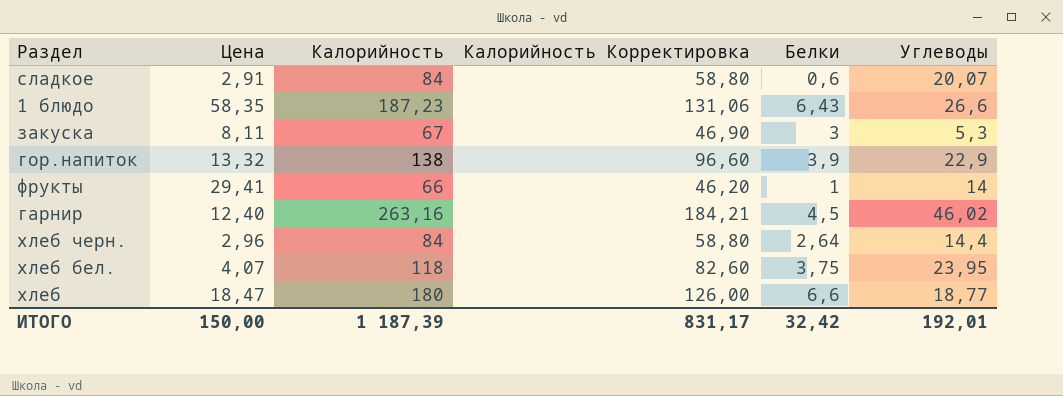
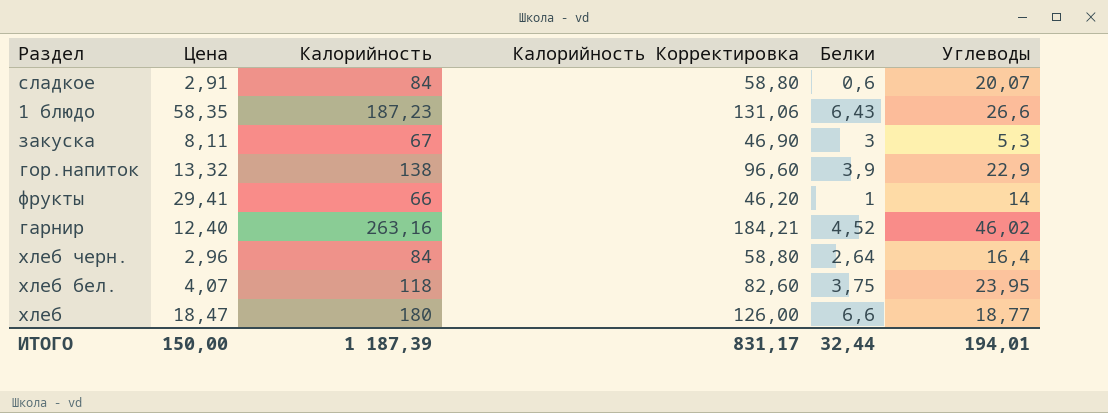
гарнир | Белки: 4,5 -> 4,52
хлеб черн. | Углеводы: 14,4 -> 16,4
ИТОГО | Белки: 32,42 -> 32,44
ИТОГО | Углеводы: 192,01 -> 194,01

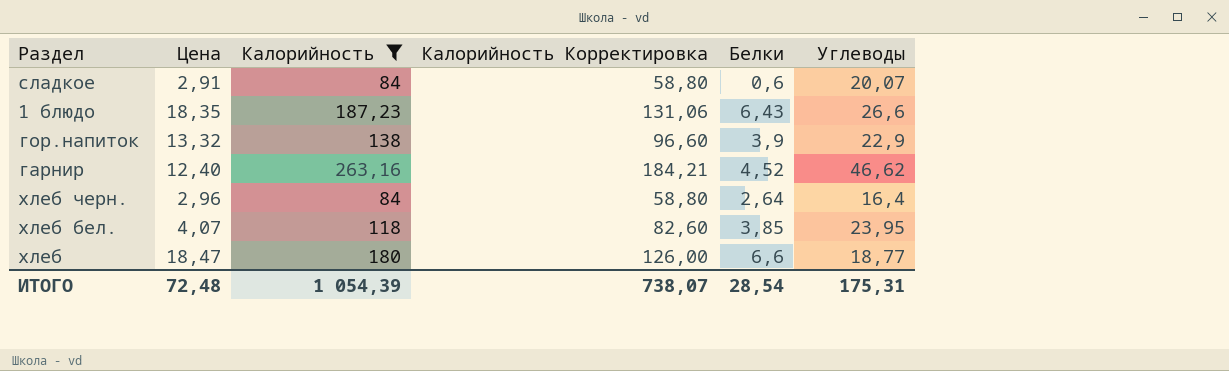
filter: none -> Калорийность >= 84
1 блюдо | Цена: 58,35 -> 18,35
гарнир | Углеводы: 46,02 -> 46,62
хлеб бел. | Белки: 3,75 -> 3,85
ИТОГО | Цена: 150,00 -> 72,48
ИТОГО | Калорийность: 1 187,39 -> 1 054,39
ИТОГО | Калорийность Корректировка: 831,17 -> 738,07
ИТОГО | Белки: 32,44 -> 28,54
ИТОГО | Углеводы: 194,01 -> 175,31

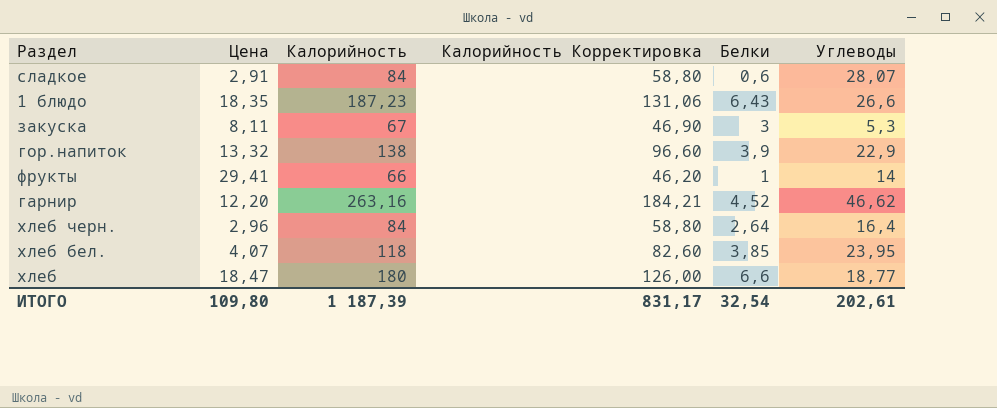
filter: Калорийность >= 84 -> none
сладкое | Углеводы: 20,07 -> 28,07
гарнир | Цена: 12,40 -> 12,20
ИТОГО | Цена: 72,48 -> 109,80
ИТОГО | Калорийность: 1 054,39 -> 1 187,39
ИТОГО | Калорийность Корректировка: 738,07 -> 831,17
ИТОГО | Белки: 28,54 -> 32,54
ИТОГО | Углеводы: 175,31 -> 202,61

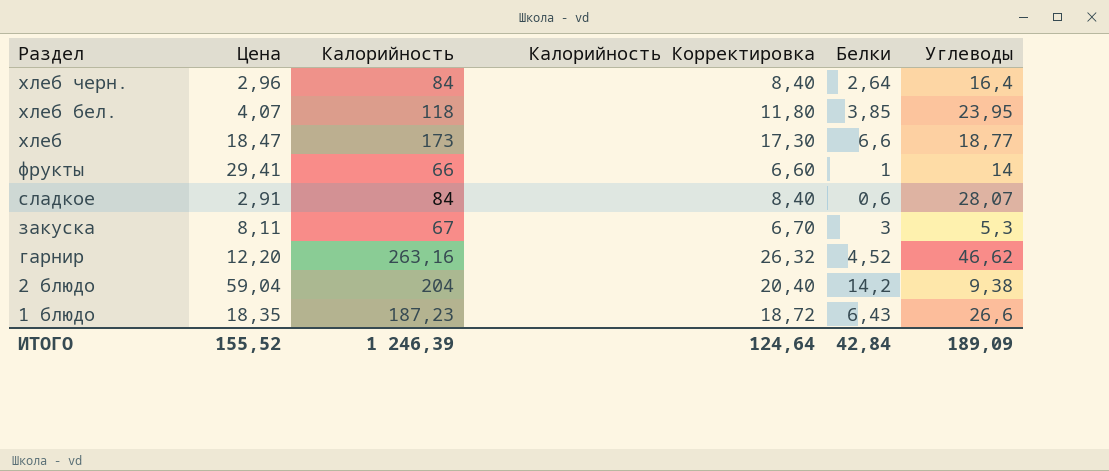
row order: none -> Раздел descending
column Калорийность Корректировка | formula: [Калорийность] * 0,7 -> [Калорийность] * 0,1
row гор.напиток: 13,32 | 138 | 96,60 | 3,9 | 22,9 -> none
хлеб | Калорийность: 180 -> 173
row 2 блюдо: none -> 59,04 | 204 | 20,40 | 14,2 | 9,38
ИТОГО | Цена: 109,80 -> 155,52
ИТОГО | Калорийность: 1 187,39 -> 1 246,39
ИТОГО | Калорийность Корректировка: 831,17 -> 124,64
ИТОГО | Белки: 32,54 -> 42,84
ИТОГО | Углеводы: 202,61 -> 189,09

